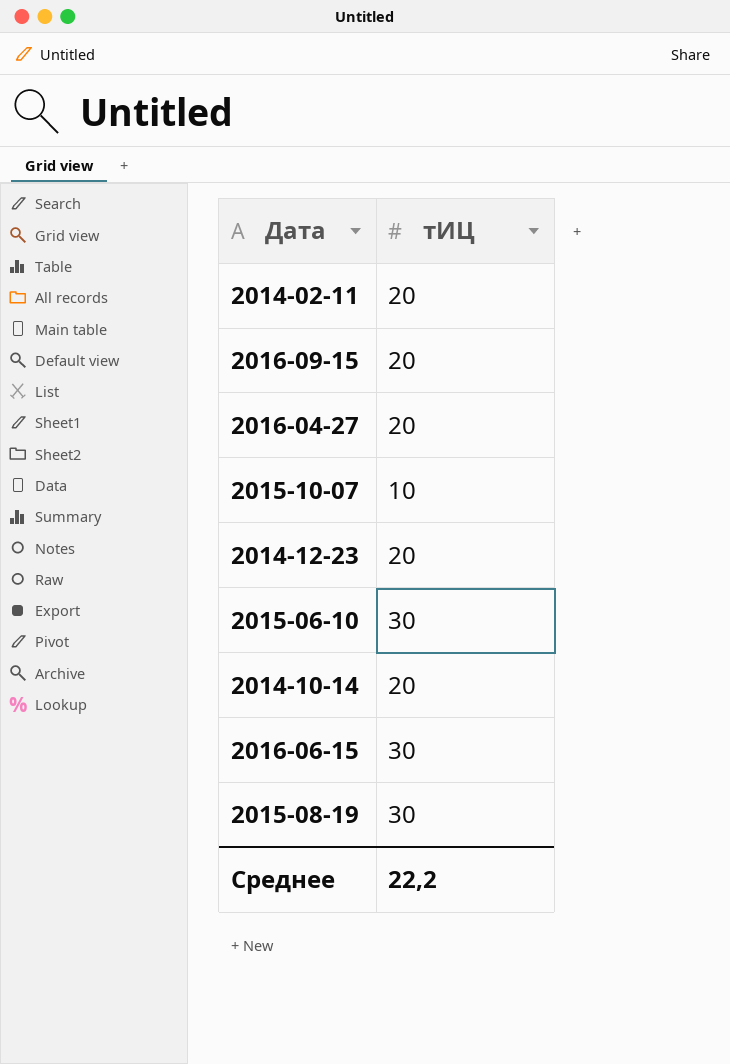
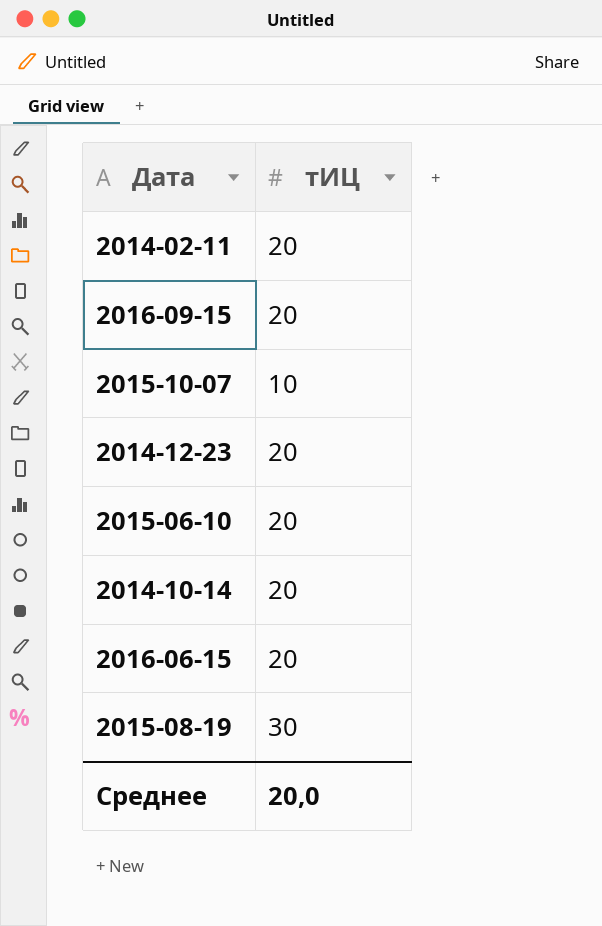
row 2016-04-27: 20 -> none
2015-06-10 | тИЦ: 30 -> 20
2016-06-15 | тИЦ: 30 -> 20
Среднее | тИЦ: 22,2 -> 20,0

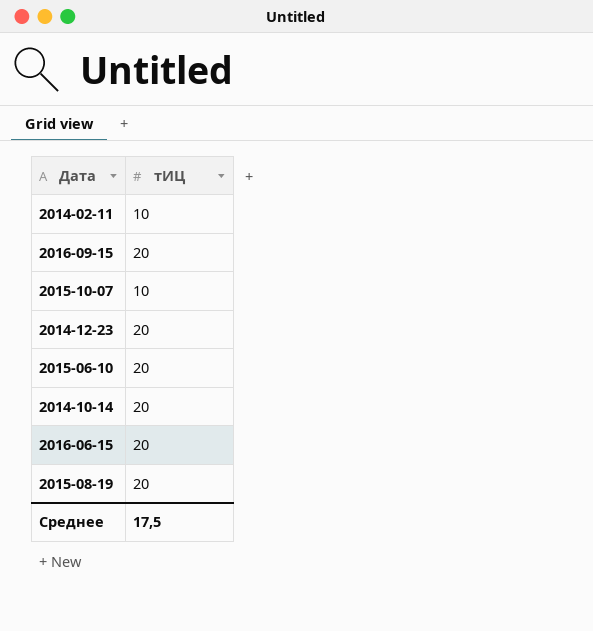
2014-02-11 | тИЦ: 20 -> 10
2015-08-19 | тИЦ: 30 -> 20
Среднее | тИЦ: 20,0 -> 17,5

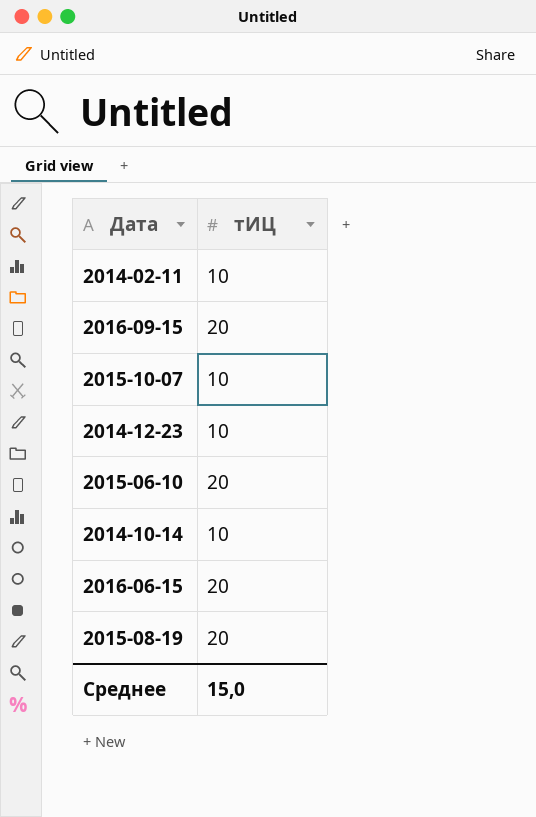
2014-12-23 | тИЦ: 20 -> 10
2014-10-14 | тИЦ: 20 -> 10
Среднее | тИЦ: 17,5 -> 15,0

